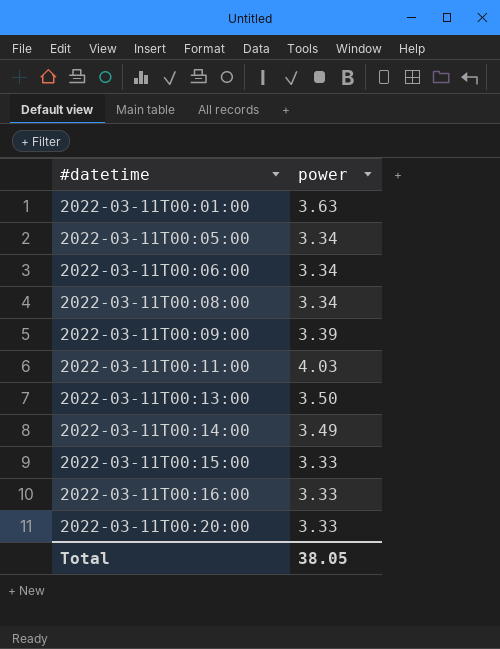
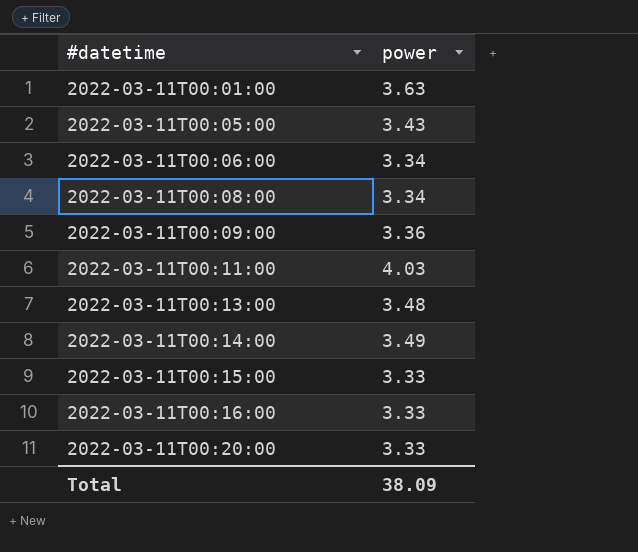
2022-03-11T00:05:00 | power: 3.34 -> 3.43
2022-03-11T00:09:00 | power: 3.39 -> 3.36
2022-03-11T00:13:00 | power: 3.50 -> 3.48
Total | power: 38.05 -> 38.09

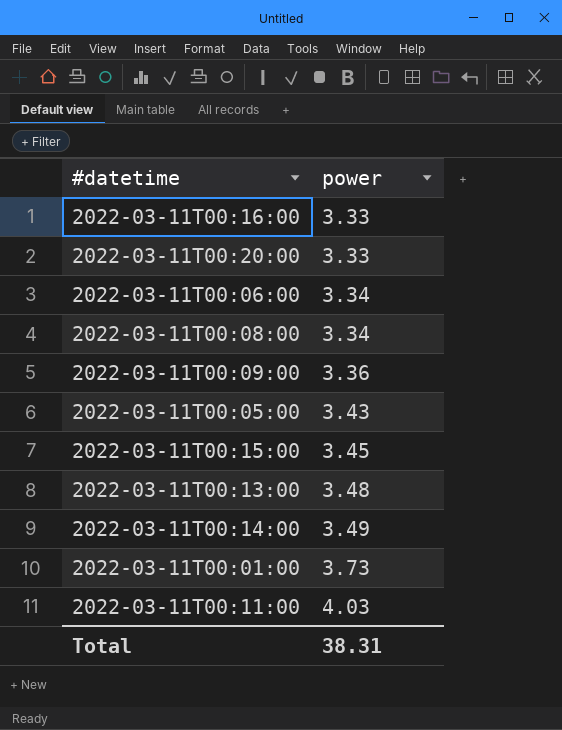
row order: #datetime ascending -> power ascending
2022-03-11T00:15:00 | power: 3.33 -> 3.45
2022-03-11T00:01:00 | power: 3.63 -> 3.73
Total | power: 38.09 -> 38.31

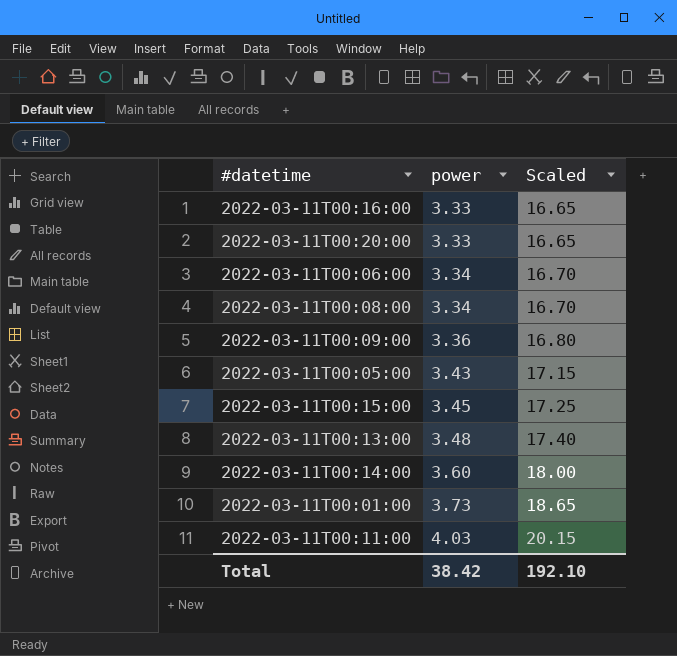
column Scaled | formula: none -> [power] * 5
2022-03-11T00:14:00 | power: 3.49 -> 3.60
Total | power: 38.31 -> 38.42

